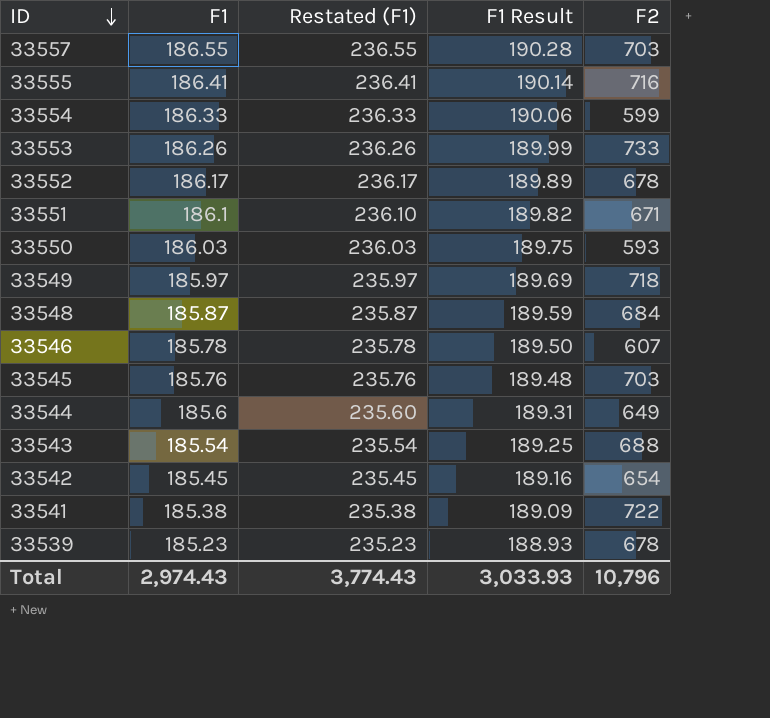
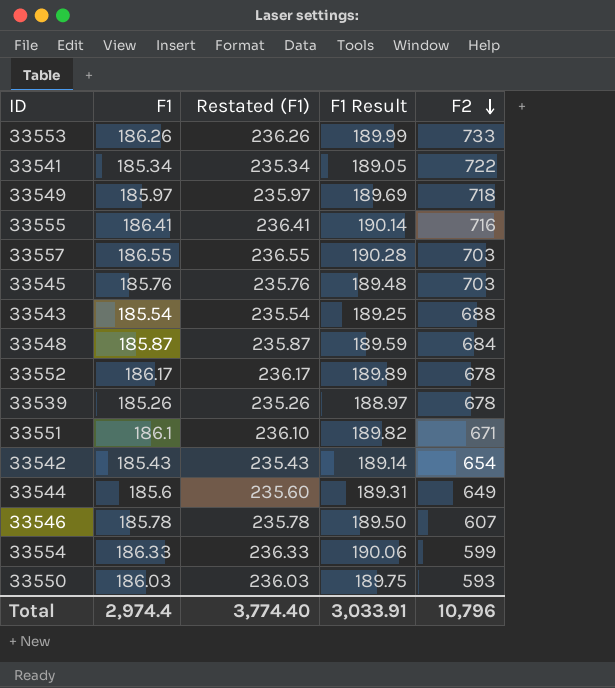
row order: ID descending -> F2 descending
33541 | F1: 185.38 -> 185.34
33541 | Restated (F1): 235.38 -> 235.34
33541 | F1 Result: 189.09 -> 189.05
33539 | F1: 185.23 -> 185.26
33539 | Restated (F1): 235.23 -> 235.26
33539 | F1 Result: 188.93 -> 188.97
33542 | F1: 185.45 -> 185.43
33542 | Restated (F1): 235.45 -> 235.43
33542 | F1 Result: 189.16 -> 189.14
Total | F1: 2,974.43 -> 2,974.4
Total | Restated (F1): 3,774.43 -> 3,774.40
Total | F1 Result: 3,033.93 -> 3,033.91

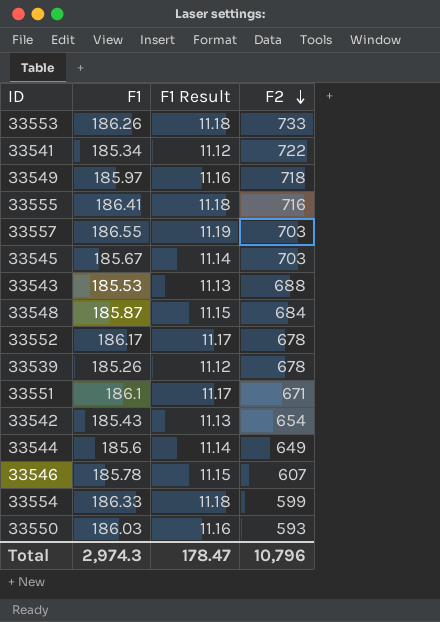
column Restated (F1) | formula: [F1] + 50 -> none
column F1 Result | formula: [F1] * 1.02 -> [F1] * 0.06
33545 | F1: 185.76 -> 185.67
33543 | F1: 185.54 -> 185.53
Total | F1: 2,974.4 -> 2,974.3
Total | F1 Result: 3,033.91 -> 178.47

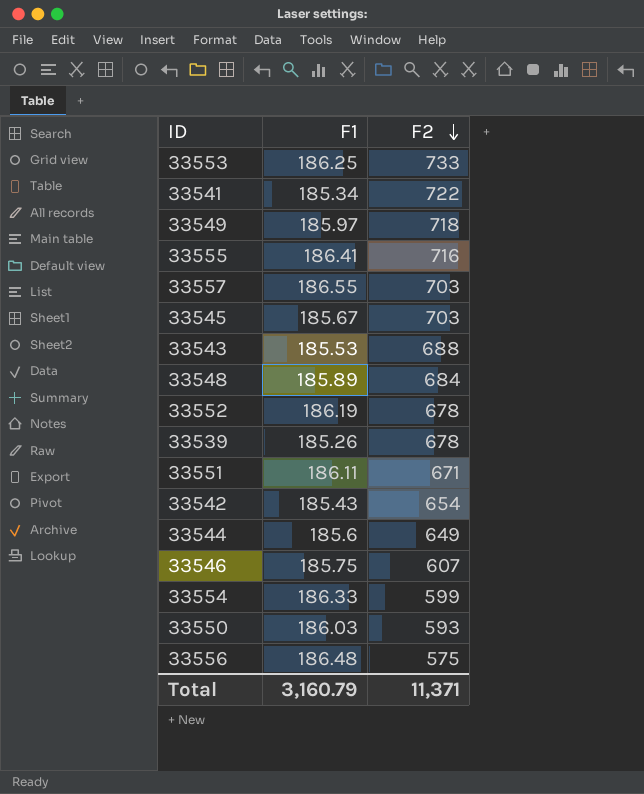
column F1 Result | formula: [F1] * 0.06 -> none
33553 | F1: 186.26 -> 186.25
33548 | F1: 185.87 -> 185.89
33552 | F1: 186.17 -> 186.19
33551 | F1: 186.1 -> 186.11
33546 | F1: 185.78 -> 185.75
row 33556: none -> 186.48 | 575
Total | F1: 2,974.3 -> 3,160.79
Total | F2: 10,796 -> 11,371

